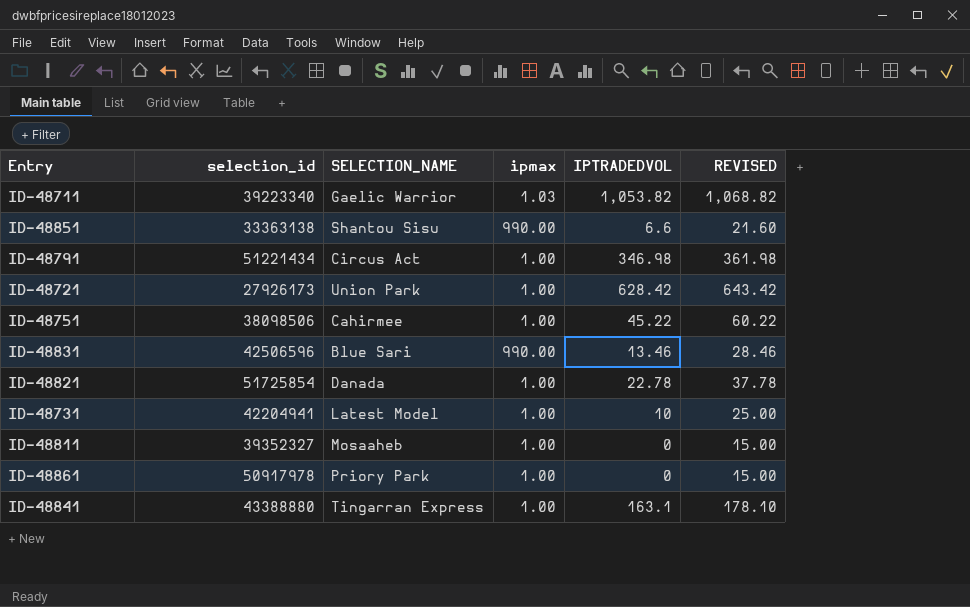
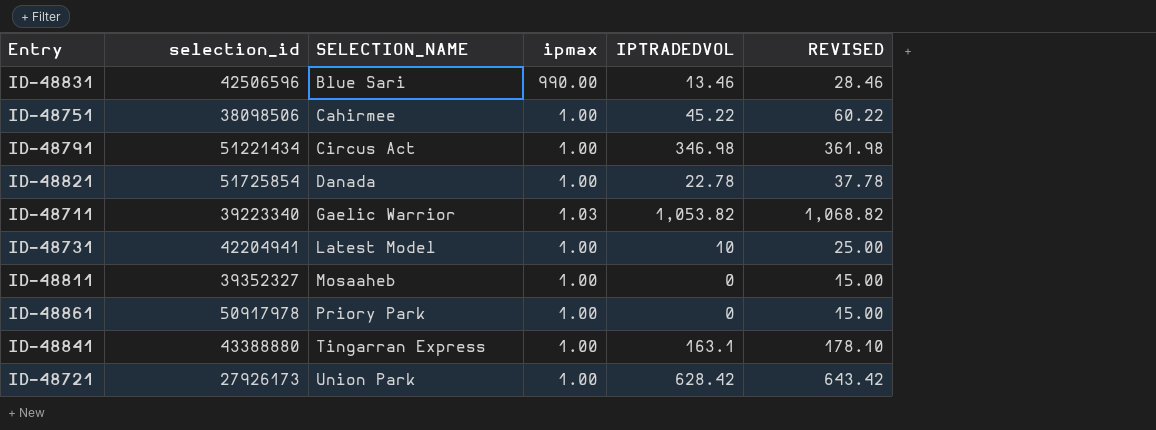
row order: none -> SELECTION_NAME ascending
row ID-48851: 33363138 | Shantou Sisu | 990.00 | 6.6 | 21.60 -> none

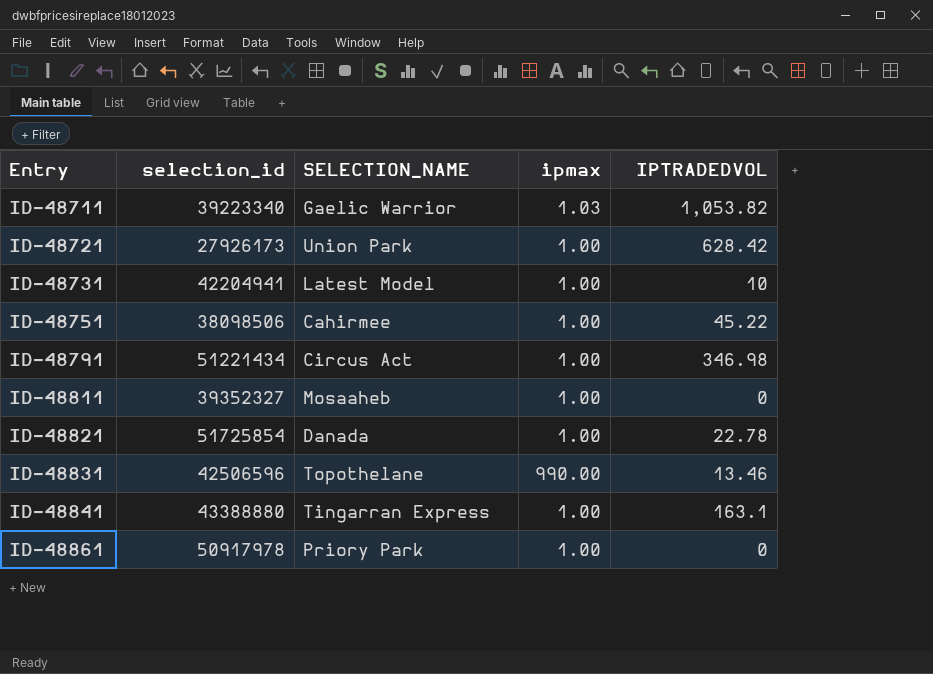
row order: SELECTION_NAME ascending -> Entry ascending
column REVISED | formula: [IPTRADEDVOL] + 15 -> none
ID-48831 | SELECTION_NAME: Blue Sari -> Topothelane

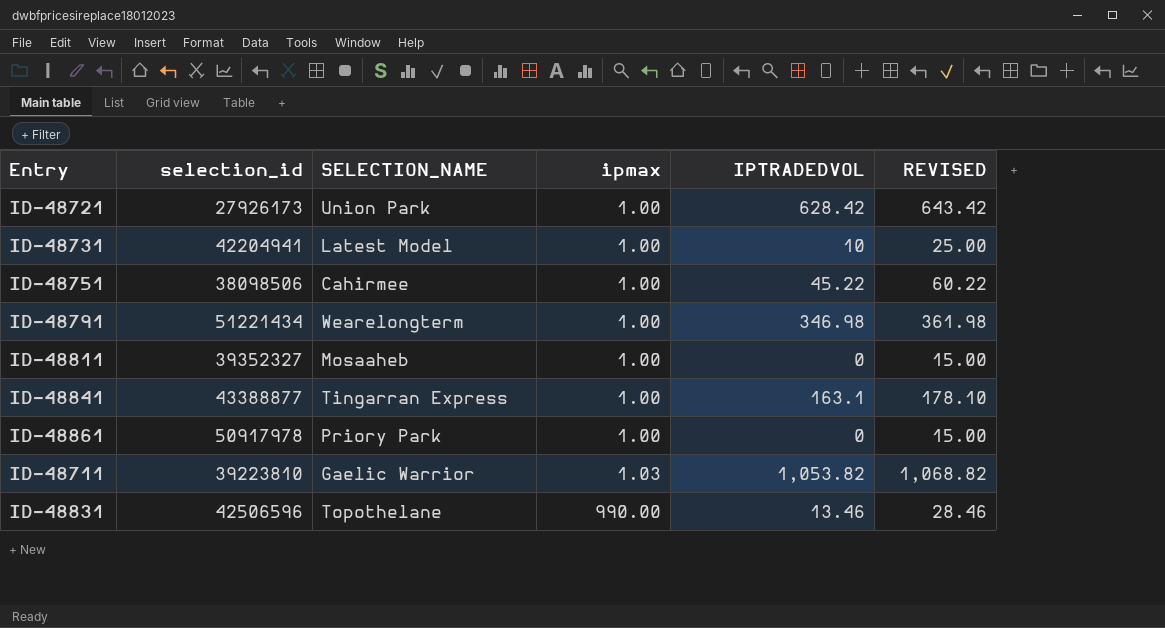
row order: Entry ascending -> ipmax ascending
column REVISED | formula: none -> [IPTRADEDVOL] + 15
row ID-48821: 51725854 | Danada | 1.00 | 22.78 -> none
ID-48791 | SELECTION_NAME: Circus Act -> Wearelongterm
ID-48841 | selection_id: 43388880 -> 43388877
ID-48711 | selection_id: 39223340 -> 39223810

